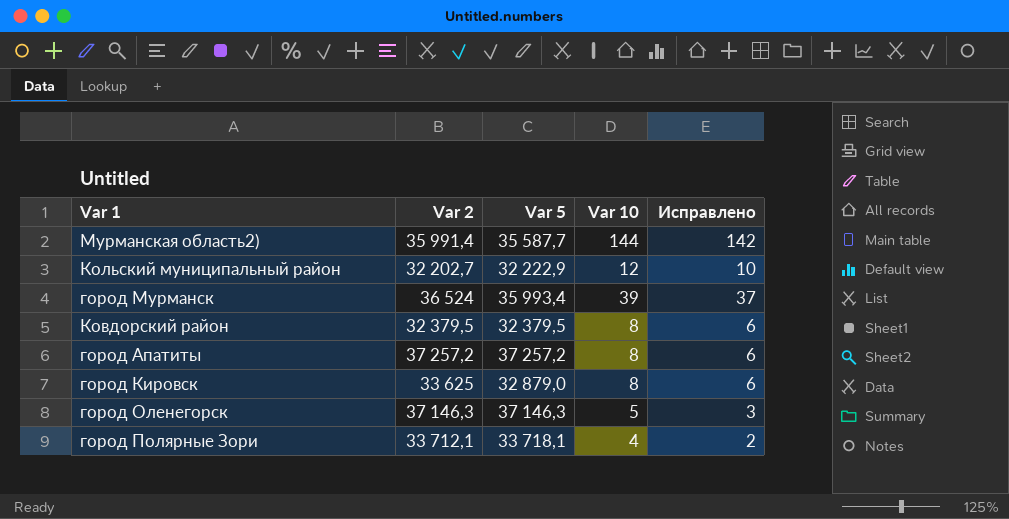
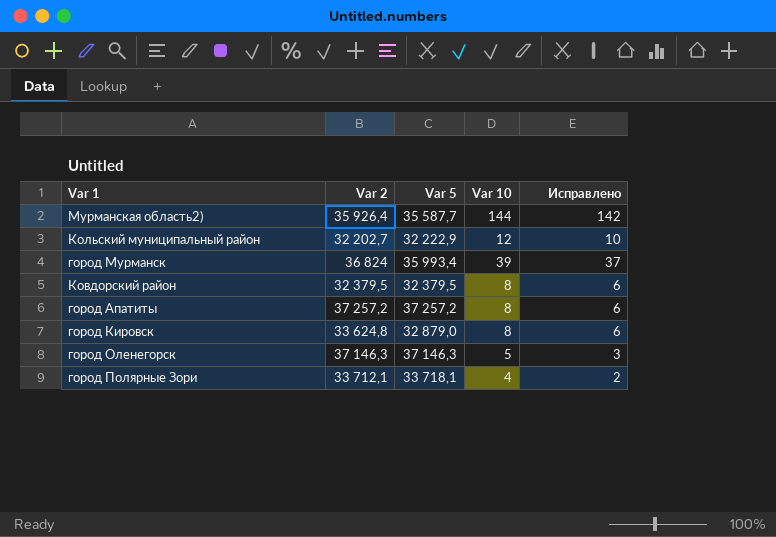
Мурманская область2) | Var 2: 35 991,4 -> 35 926,4
город Мурманск | Var 2: 36 524 -> 36 824
город Кировск | Var 2: 33 625 -> 33 624,8

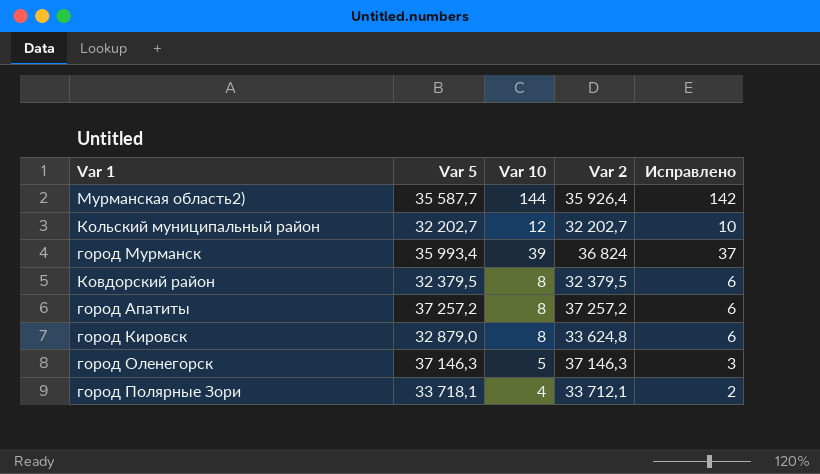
column Var 2 | position: 2 -> 4
Кольский муниципальный район | Var 5: 32 222,9 -> 32 202,7

